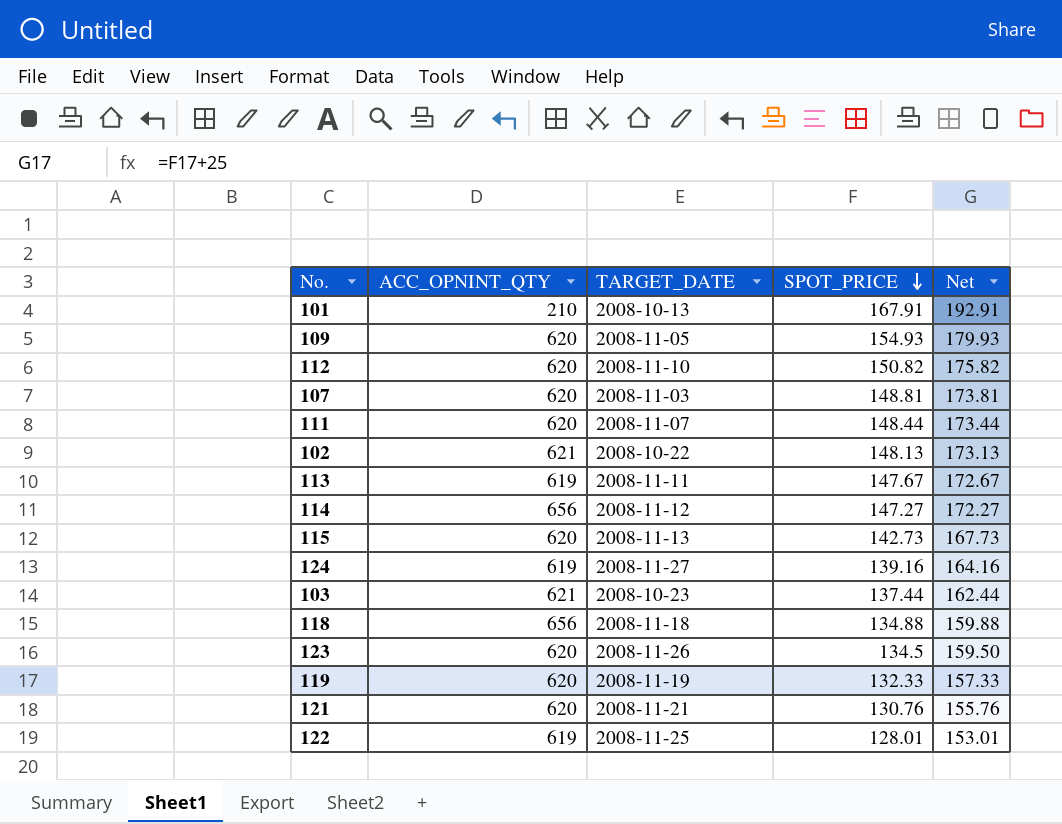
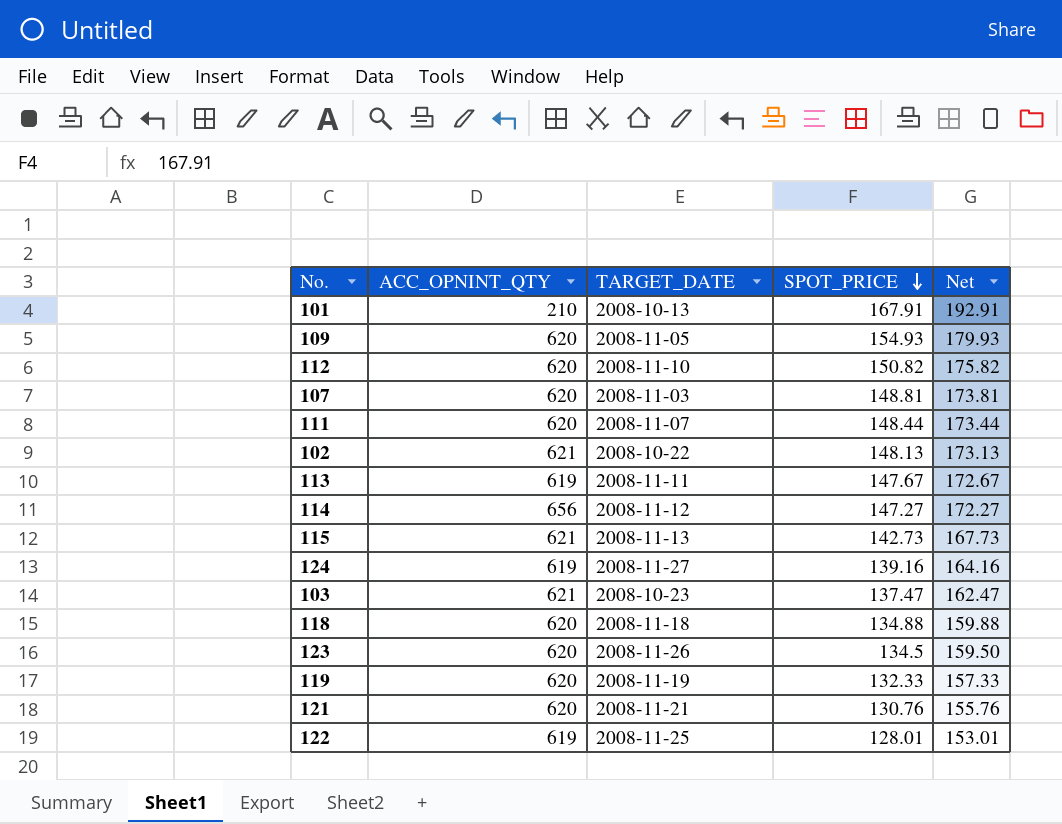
115 | ACC_OPNINT_QTY: 620 -> 621
103 | SPOT_PRICE: 137.44 -> 137.47
103 | Net: 162.44 -> 162.47
118 | ACC_OPNINT_QTY: 656 -> 620

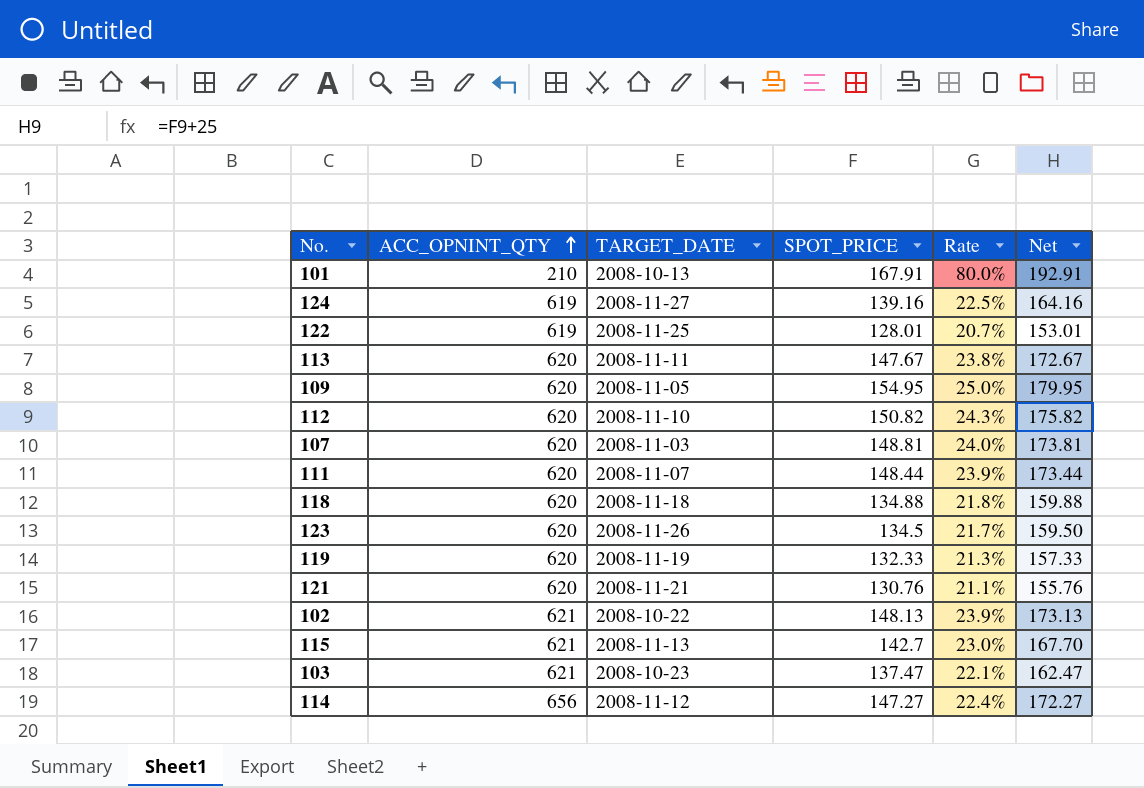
row order: SPOT_PRICE descending -> ACC_OPNINT_QTY ascending
column Rate | formula: none -> [SPOT_PRICE] / [ACC_OPNINT_QTY]
113 | ACC_OPNINT_QTY: 619 -> 620
109 | SPOT_PRICE: 154.93 -> 154.95
109 | Net: 179.93 -> 179.95
115 | SPOT_PRICE: 142.73 -> 142.7
115 | Net: 167.73 -> 167.70

